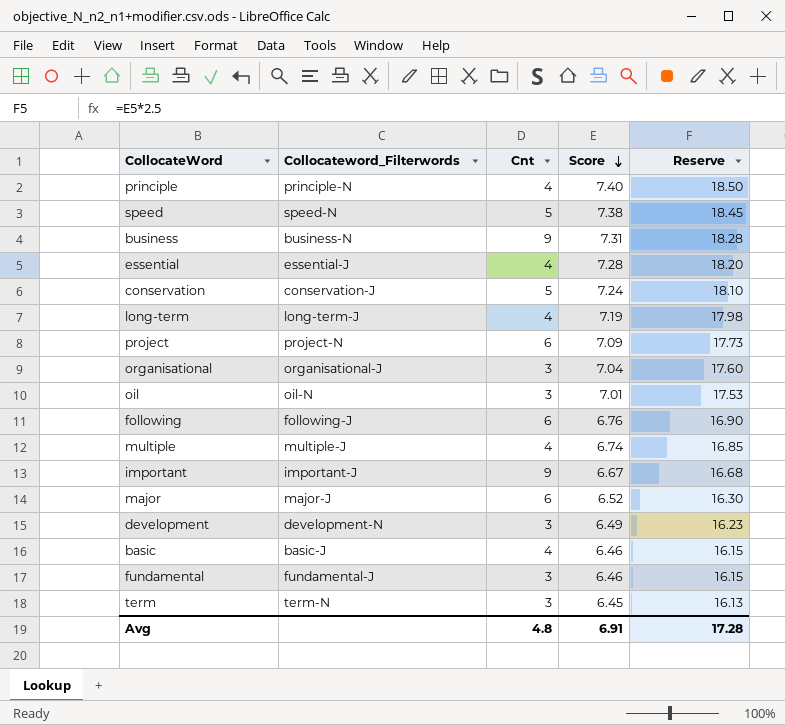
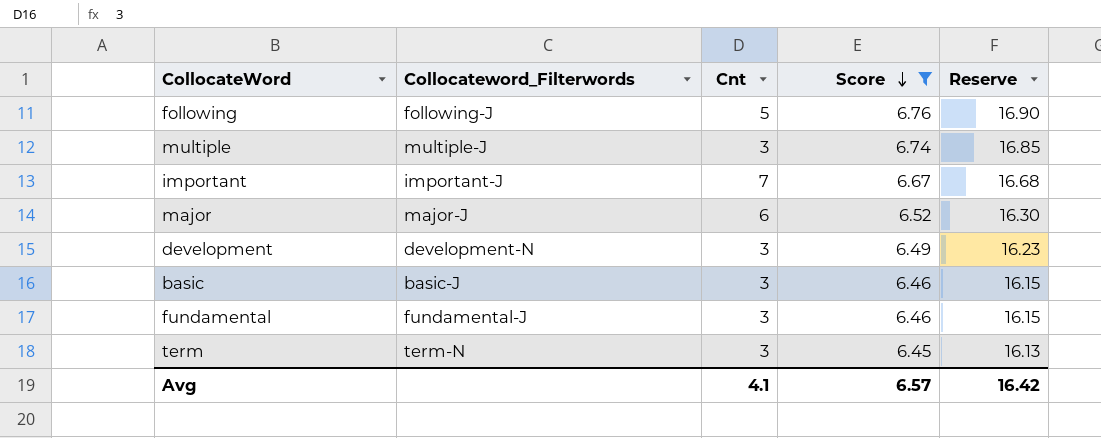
filter: none -> Score <= 6.76
following | Cnt: 6 -> 5
multiple | Cnt: 4 -> 3
important | Cnt: 9 -> 7
basic | Cnt: 4 -> 3
Avg | Cnt: 4.8 -> 4.1
Avg | Score: 6.91 -> 6.57
Avg | Reserve: 17.28 -> 16.42

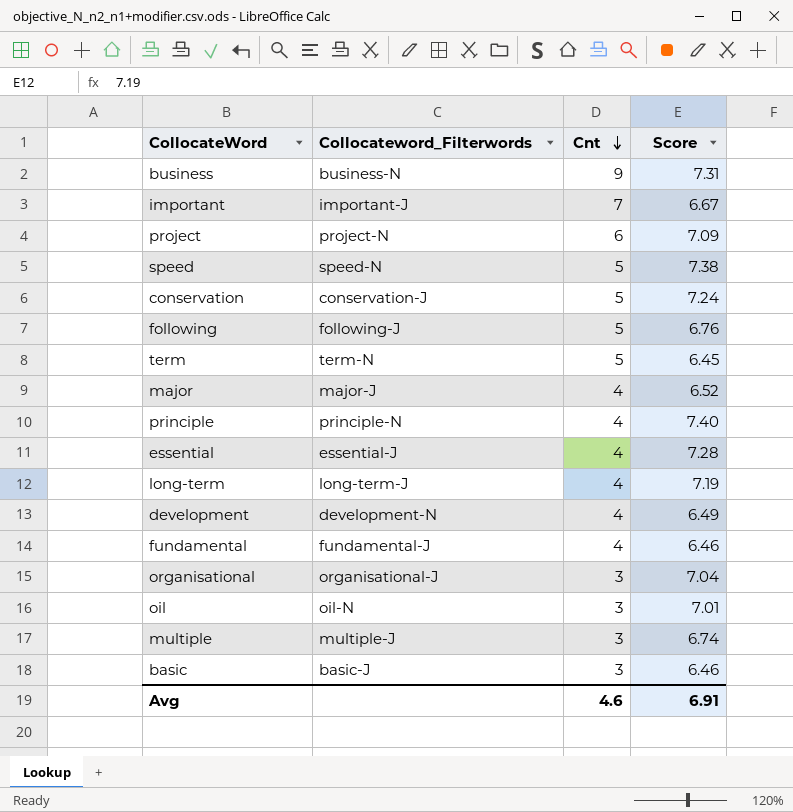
filter: Score <= 6.76 -> none
row order: Score descending -> Cnt descending
column Reserve | formula: [Score] * 2.5 -> none
term | Cnt: 3 -> 5
major | Cnt: 6 -> 4
development | Cnt: 3 -> 4
fundamental | Cnt: 3 -> 4
Avg | Cnt: 4.1 -> 4.6
Avg | Score: 6.57 -> 6.91

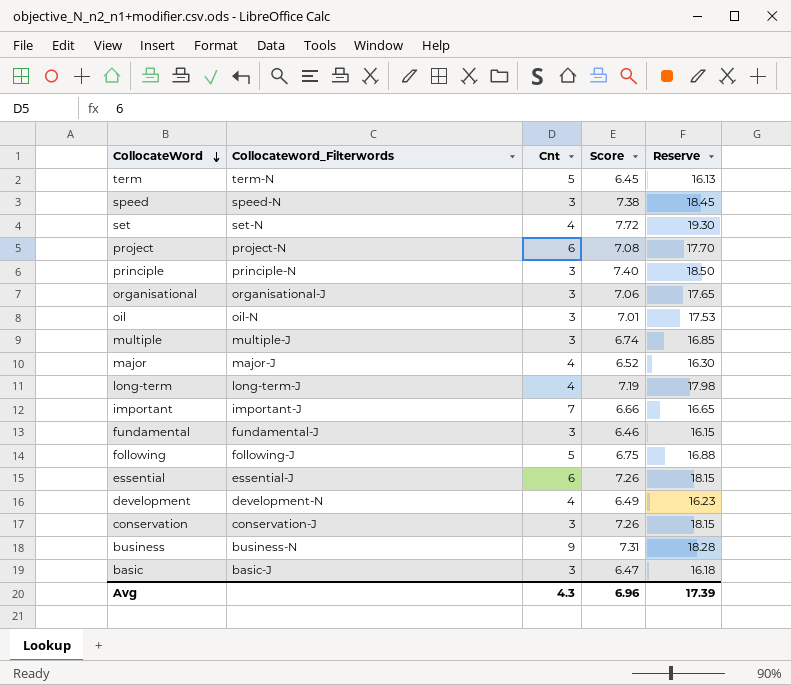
row order: Cnt descending -> CollocateWord descending
column Reserve | formula: none -> [Score] * 2.5
speed | Cnt: 5 -> 3
row set: none -> set-N | 4 | 7.72 | 19.30
project | Score: 7.09 -> 7.08
principle | Cnt: 4 -> 3
organisational | Score: 7.04 -> 7.06
important | Score: 6.67 -> 6.66
fundamental | Cnt: 4 -> 3
following | Score: 6.76 -> 6.75
essential | Cnt: 4 -> 6
essential | Score: 7.28 -> 7.26
conservation | Cnt: 5 -> 3
conservation | Score: 7.24 -> 7.26
basic | Score: 6.46 -> 6.47
Avg | Cnt: 4.6 -> 4.3
Avg | Score: 6.91 -> 6.96

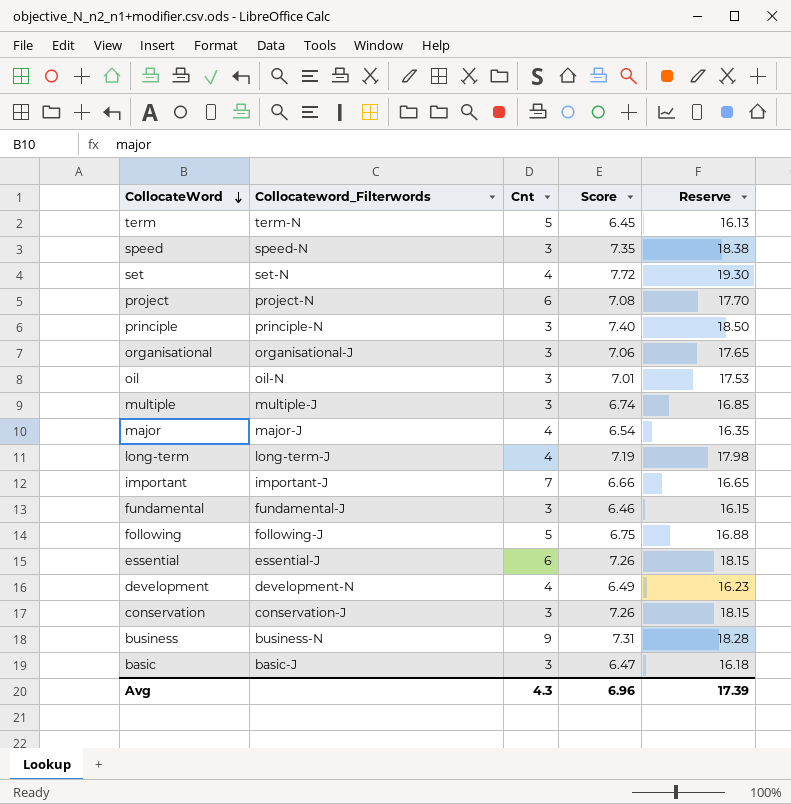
speed | Score: 7.38 -> 7.35
speed | Reserve: 18.45 -> 18.38
major | Score: 6.52 -> 6.54
major | Reserve: 16.30 -> 16.35

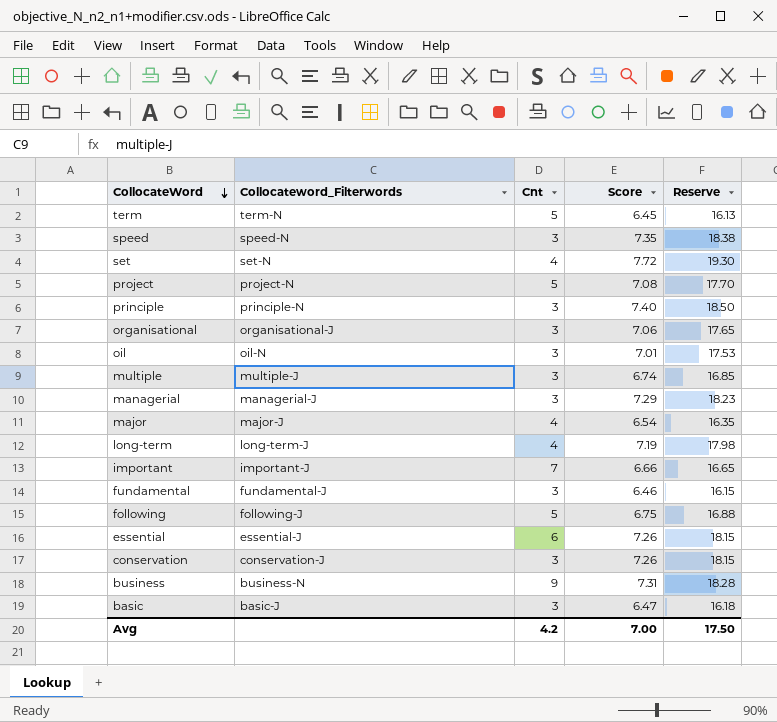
row development: development-N | 4 | 6.49 | 16.23 -> none
project | Cnt: 6 -> 5
row managerial: none -> managerial-J | 3 | 7.29 | 18.23
Avg | Cnt: 4.3 -> 4.2
Avg | Score: 6.96 -> 7.00
Avg | Reserve: 17.39 -> 17.50

